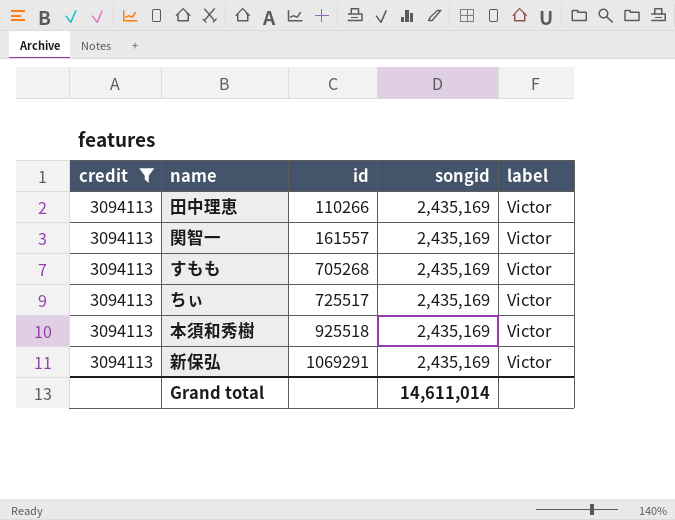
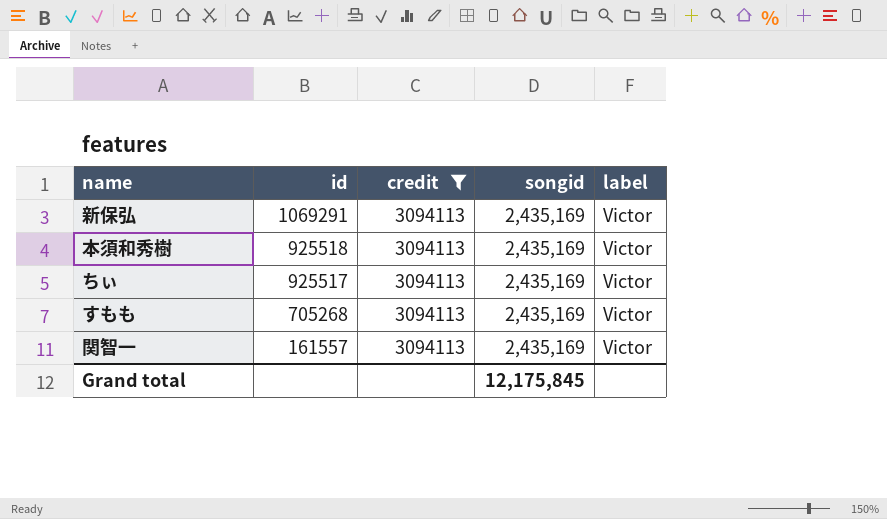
row order: id ascending -> id descending
column credit | position: 1 -> 3
row 田中理恵: 3094113 | 110266 | 2,435,169 | Victor -> none
ちぃ | id: 725517 -> 925517
Grand total | songid: 14,611,014 -> 12,175,845

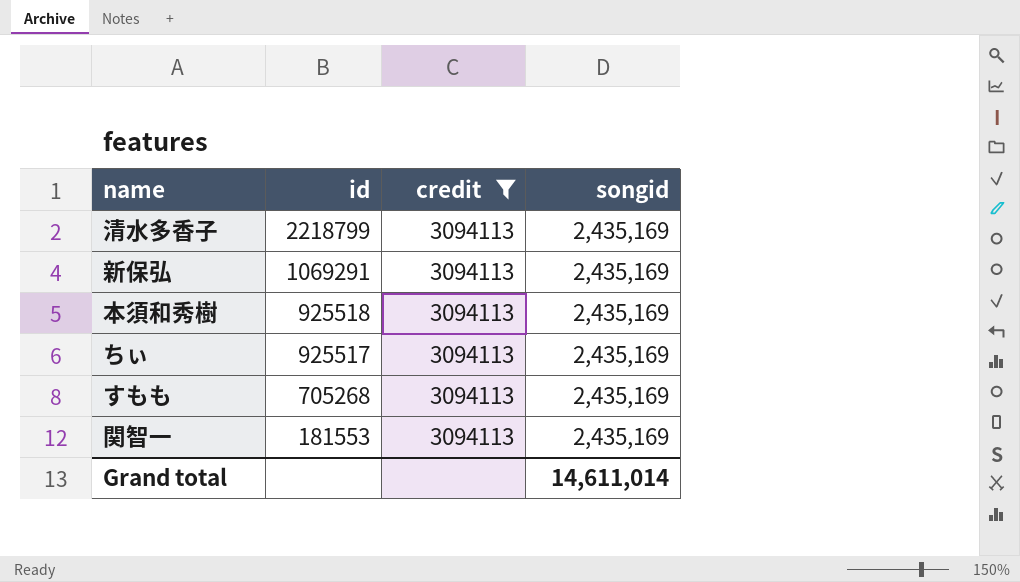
column label | position: 5 -> none
row 清水多香子: none -> 2218799 | 3094113 | 2,435,169
関智一 | id: 161557 -> 181553
Grand total | songid: 12,175,845 -> 14,611,014

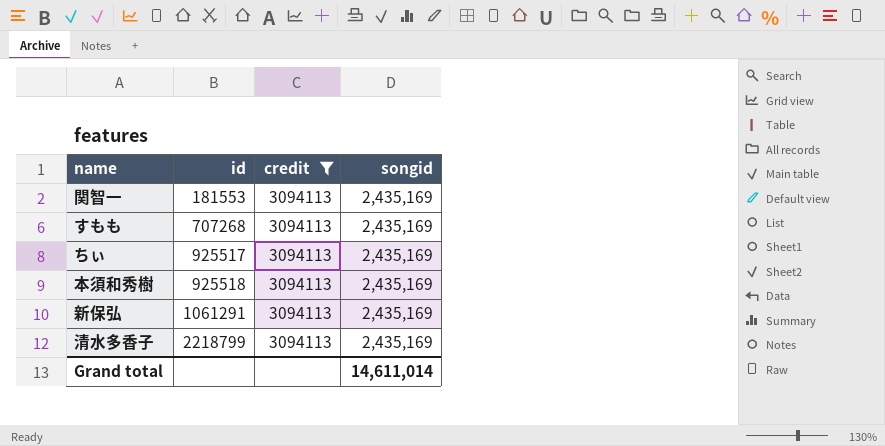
row order: id descending -> id ascending
すもも | id: 705268 -> 707268
新保弘 | id: 1069291 -> 1061291

